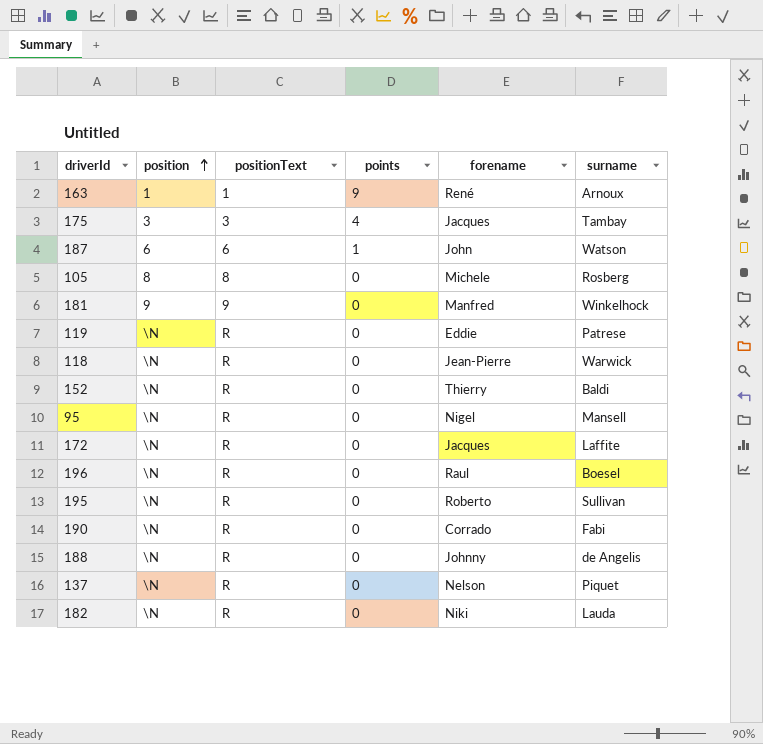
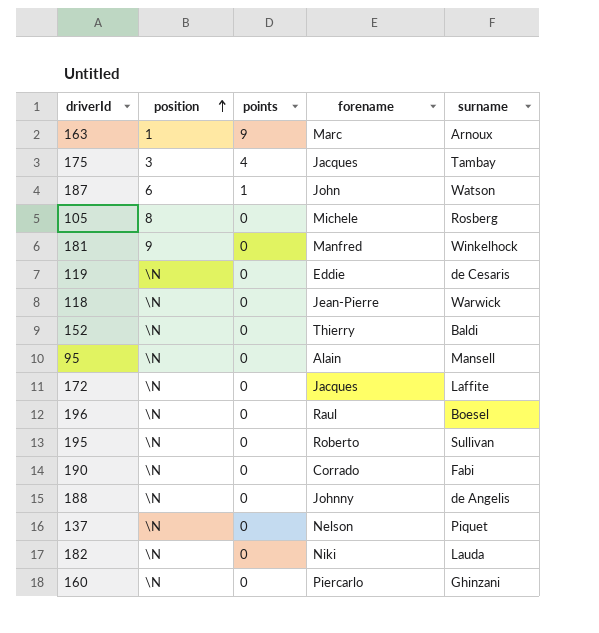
column positionText | position: 3 -> none
163 | forename: René -> Marc
119 | surname: Patrese -> de Cesaris
95 | forename: Nigel -> Alain
row 160: none -> \N | 0 | Piercarlo | Ghinzani

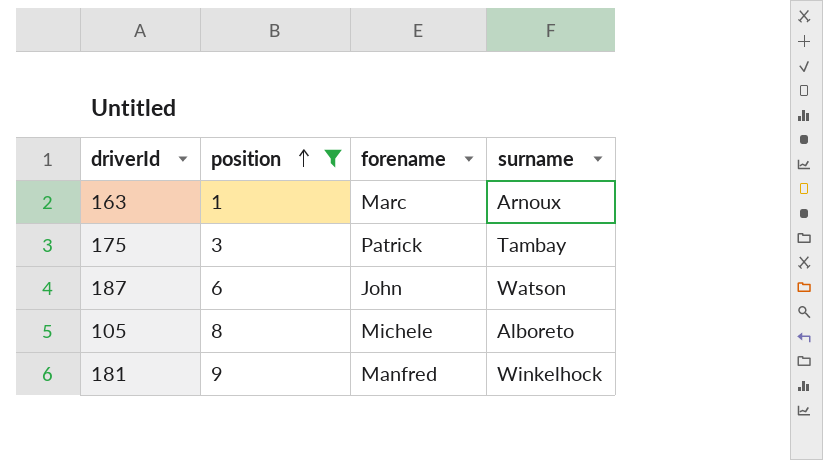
filter: none -> position != \N
column points | position: 3 -> none
175 | forename: Jacques -> Patrick
105 | surname: Rosberg -> Alboreto

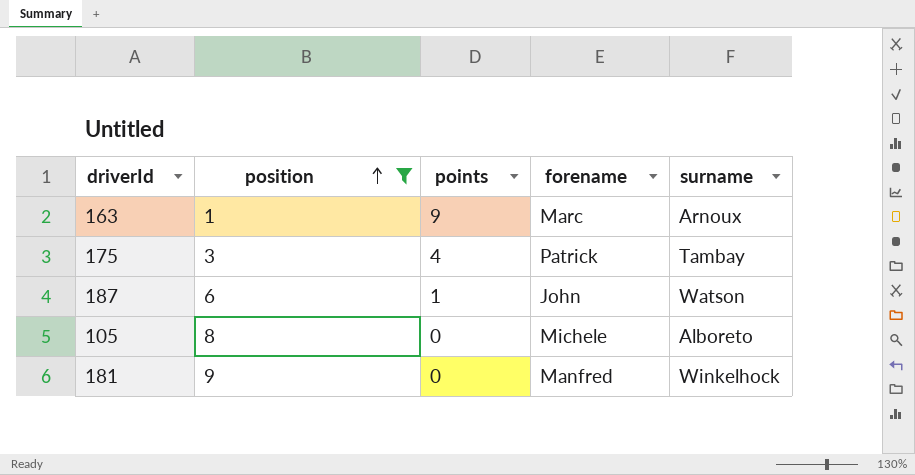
column points | position: none -> 3

